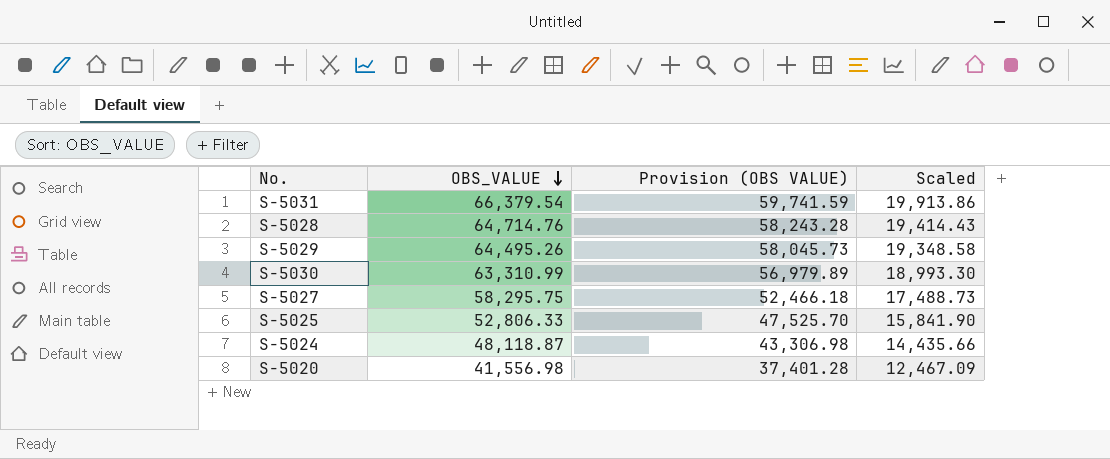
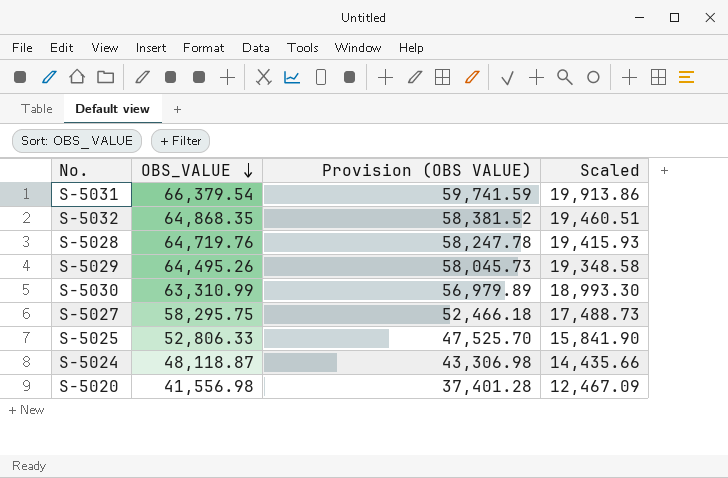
row S-5032: none -> 64,868.35 | 58,381.52 | 19,460.51
S-5028 | OBS_VALUE: 64,714.76 -> 64,719.76
S-5028 | Provision (OBS VALUE): 58,243.28 -> 58,247.78
S-5028 | Scaled: 19,414.43 -> 19,415.93

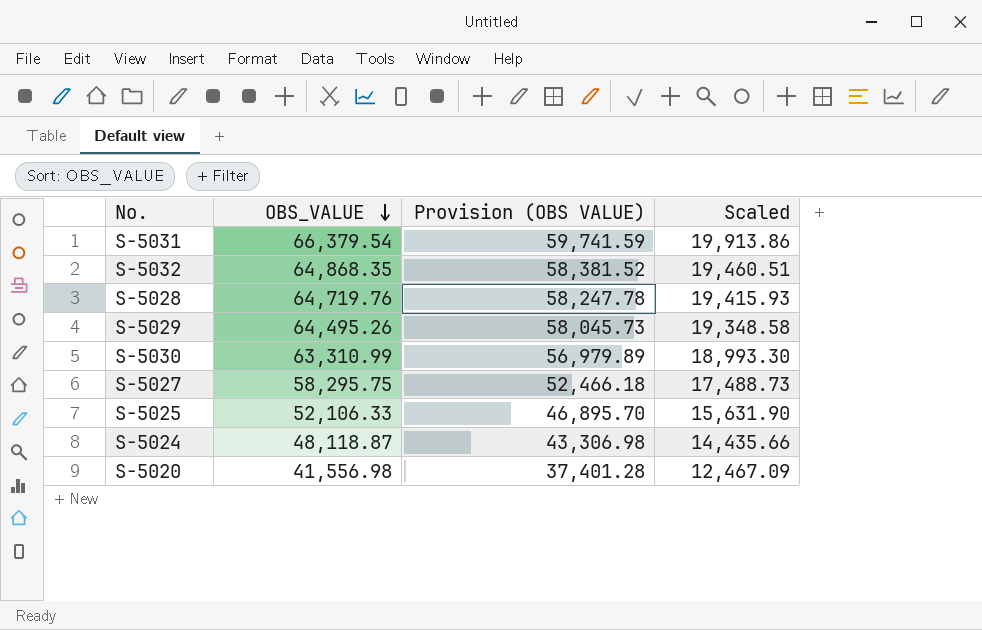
S-5025 | OBS_VALUE: 52,806.33 -> 52,106.33
S-5025 | Provision (OBS VALUE): 47,525.70 -> 46,895.70
S-5025 | Scaled: 15,841.90 -> 15,631.90

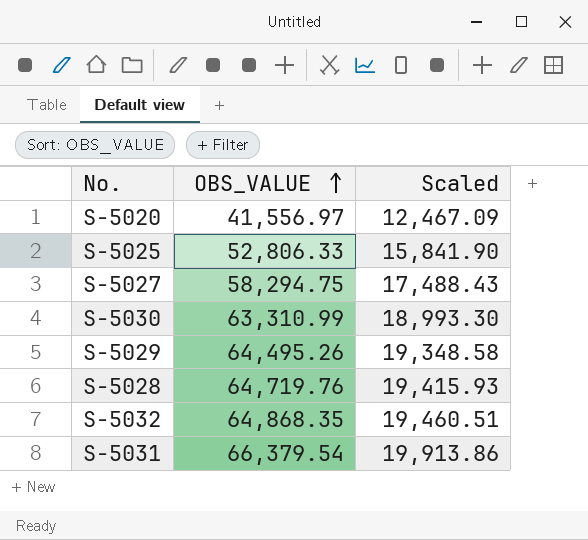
row order: OBS_VALUE descending -> OBS_VALUE ascending
column Provision (OBS VALUE) | formula: [OBS_VALUE] * 0.9 -> none
row S-5024: 48,118.87 | 43,306.98 | 14,435.66 -> none
S-5020 | OBS_VALUE: 41,556.98 -> 41,556.97
S-5025 | OBS_VALUE: 52,106.33 -> 52,806.33
S-5025 | Scaled: 15,631.90 -> 15,841.90
S-5027 | OBS_VALUE: 58,295.75 -> 58,294.75
S-5027 | Scaled: 17,488.73 -> 17,488.43

